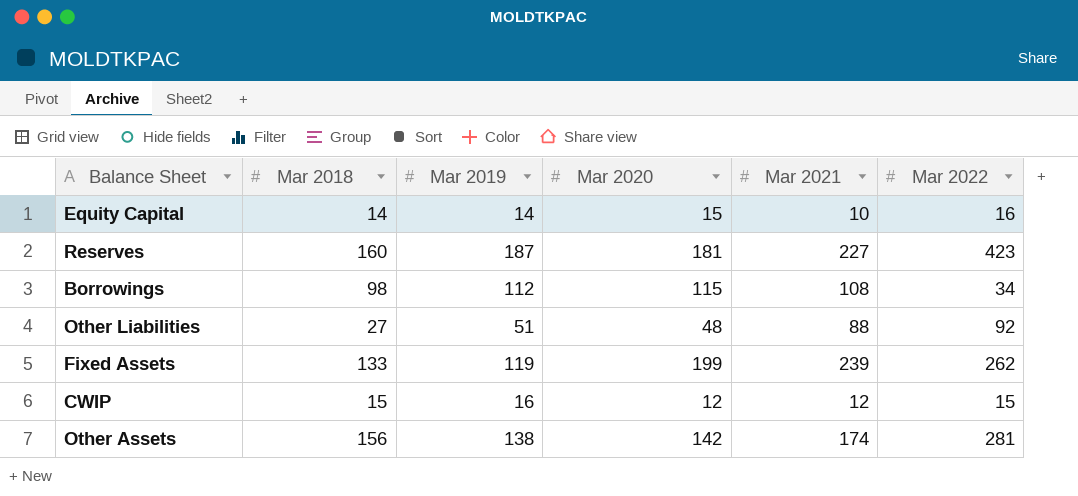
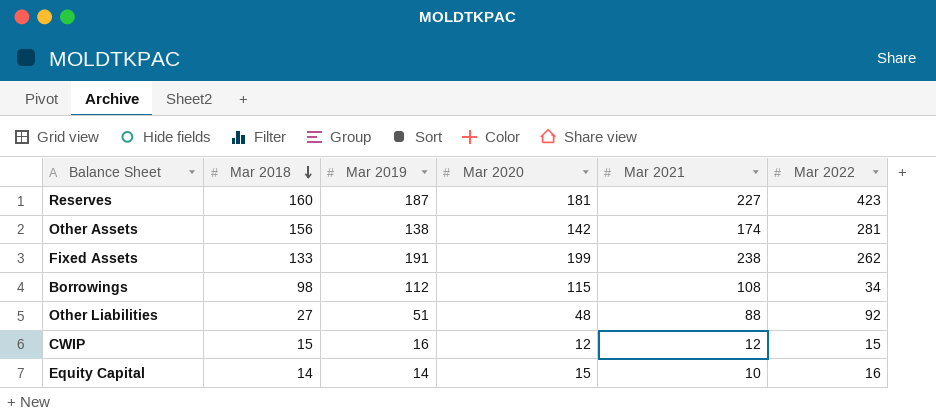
row order: none -> Mar 2018 descending
Fixed Assets | Mar 2019: 119 -> 191
Fixed Assets | Mar 2021: 239 -> 238

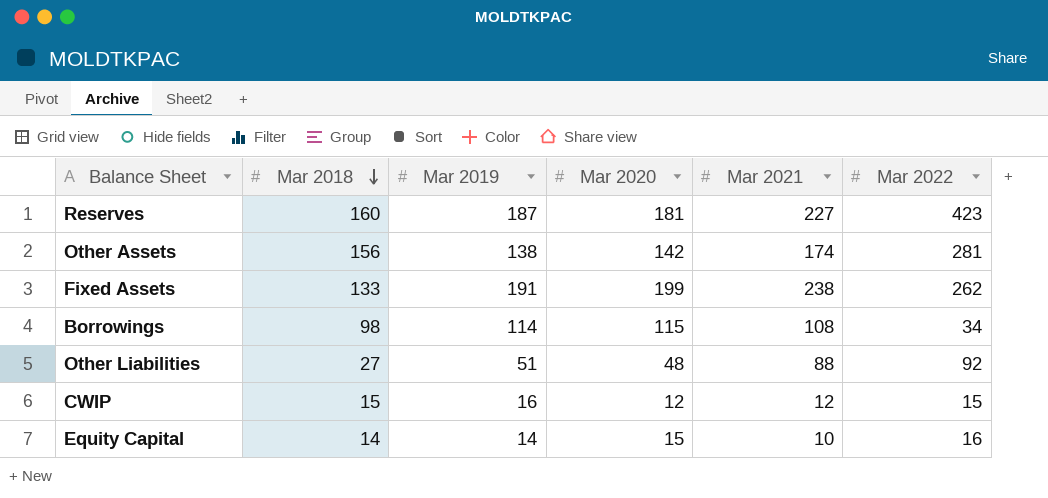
Borrowings | Mar 2019: 112 -> 114

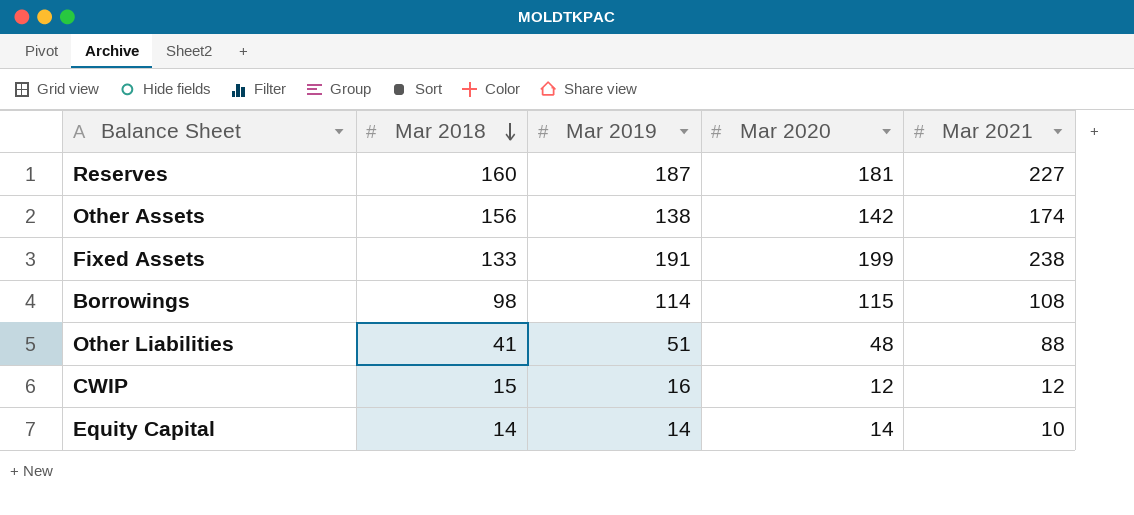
column Mar 2022 | position: 6 -> none
Other Liabilities | Mar 2018: 27 -> 41
Equity Capital | Mar 2020: 15 -> 14

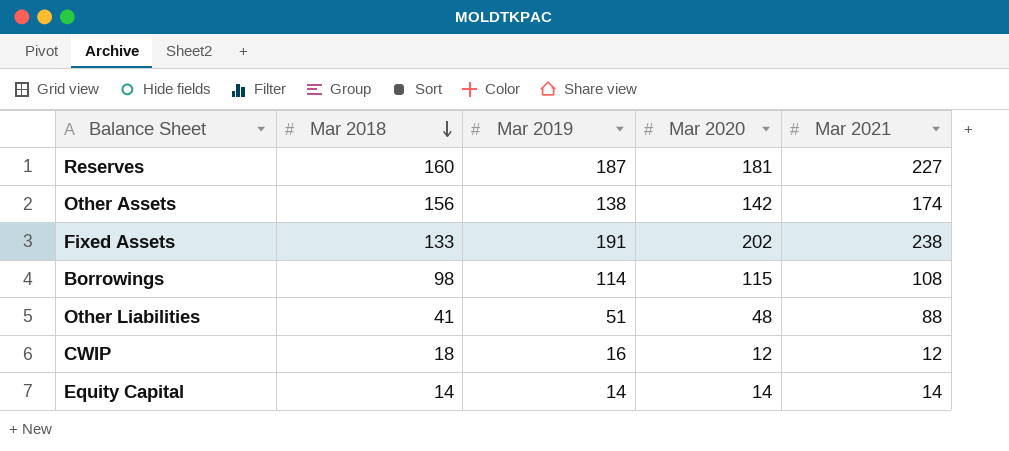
Fixed Assets | Mar 2020: 199 -> 202
CWIP | Mar 2018: 15 -> 18
Equity Capital | Mar 2021: 10 -> 14

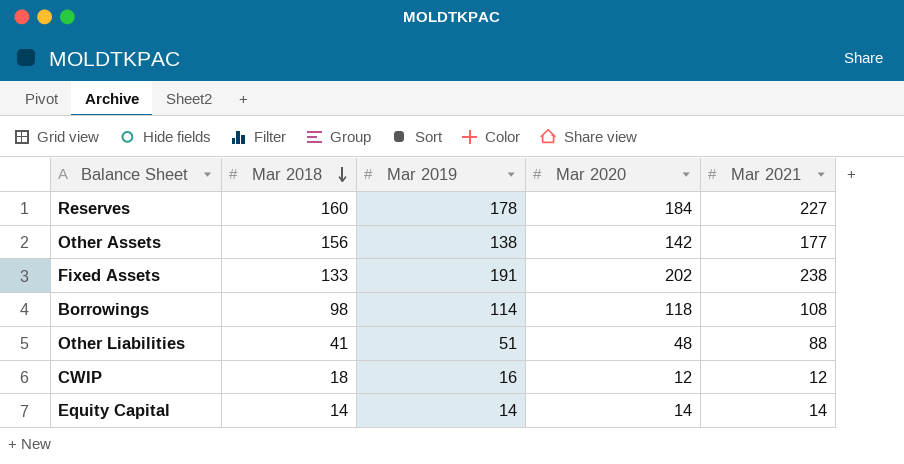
Reserves | Mar 2019: 187 -> 178
Reserves | Mar 2020: 181 -> 184
Other Assets | Mar 2021: 174 -> 177
Borrowings | Mar 2020: 115 -> 118

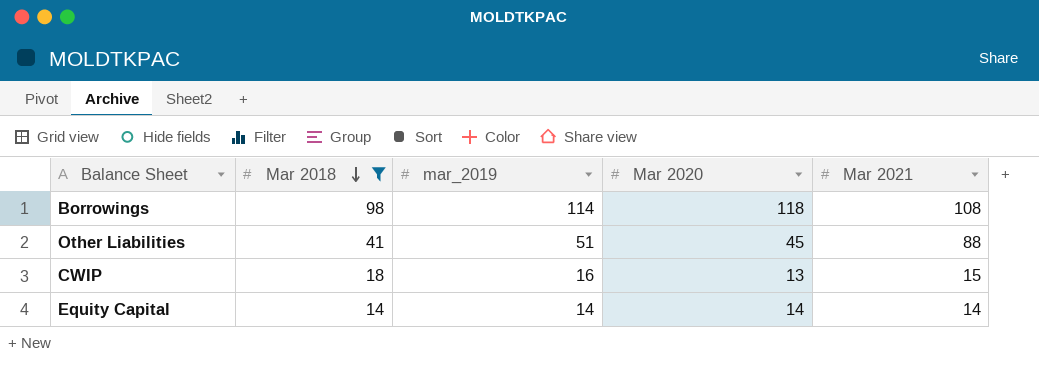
filter: none -> Mar 2018 <= 98
column name: Mar 2019 -> mar_2019
Other Liabilities | Mar 2020: 48 -> 45
CWIP | Mar 2020: 12 -> 13
CWIP | Mar 2021: 12 -> 15

